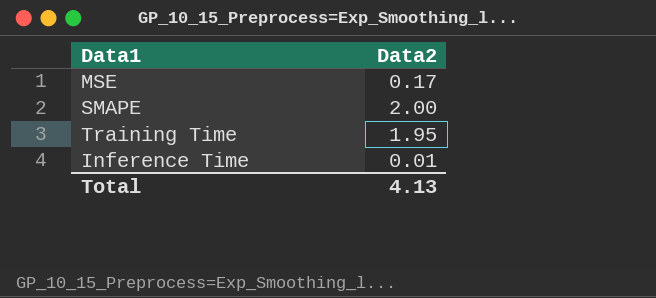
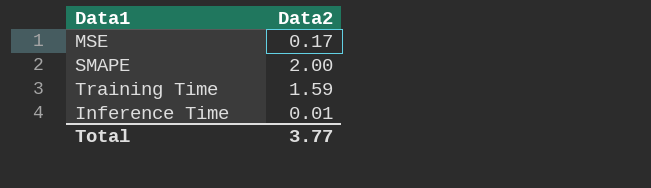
Training Time | Data2: 1.95 -> 1.59
Total | Data2: 4.13 -> 3.77

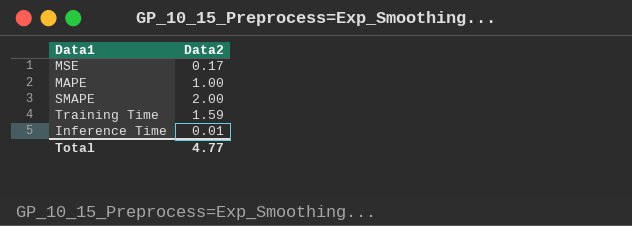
row MAPE: none -> 1.00
Total | Data2: 3.77 -> 4.77

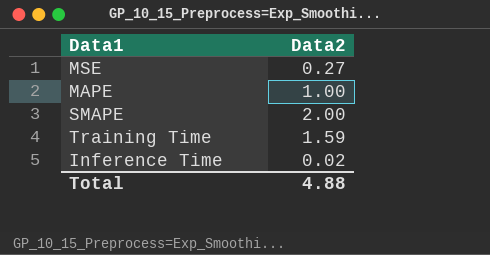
MSE | Data2: 0.17 -> 0.27
Inference Time | Data2: 0.01 -> 0.02
Total | Data2: 4.77 -> 4.88

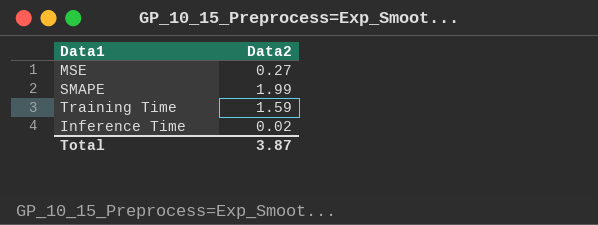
row MAPE: 1.00 -> none
SMAPE | Data2: 2.00 -> 1.99
Total | Data2: 4.88 -> 3.87

